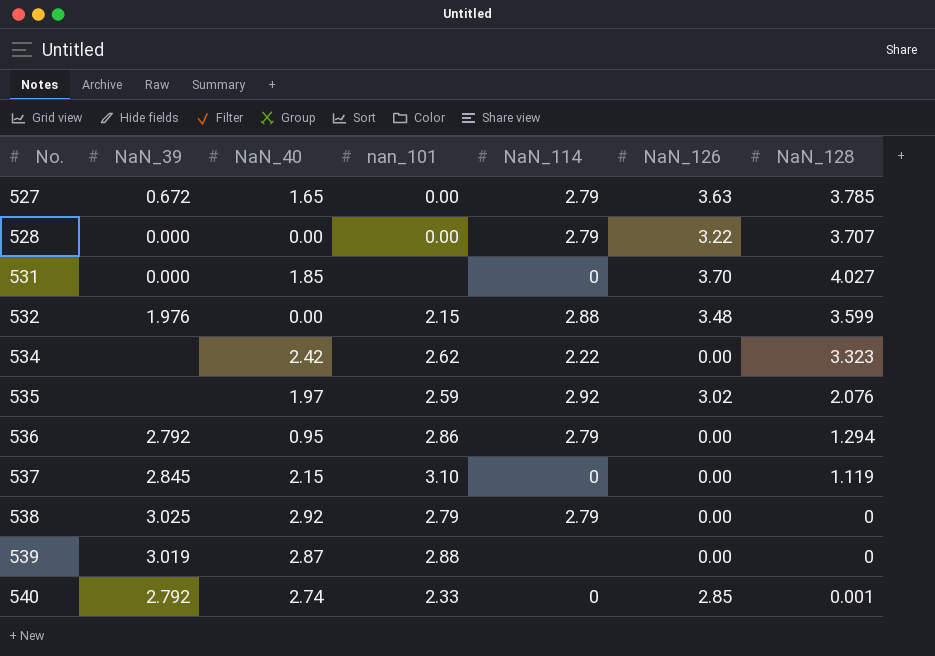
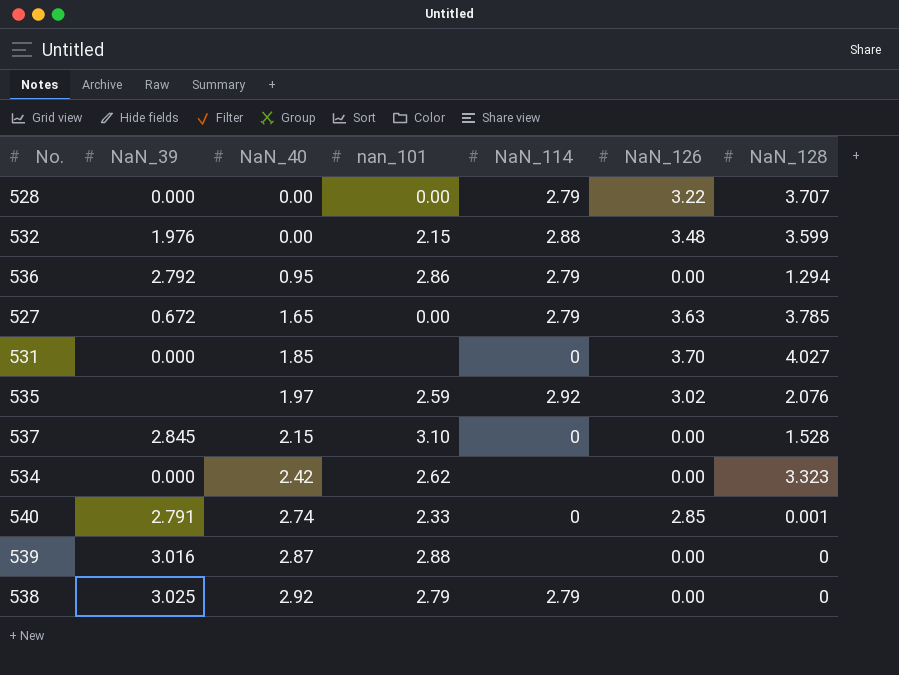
row order: No. ascending -> NaN_40 ascending
537 | NaN_128: 1.119 -> 1.528
534 | NaN_39: none -> 0.000
534 | NaN_114: 2.22 -> none
540 | NaN_39: 2.792 -> 2.791
539 | NaN_39: 3.019 -> 3.016

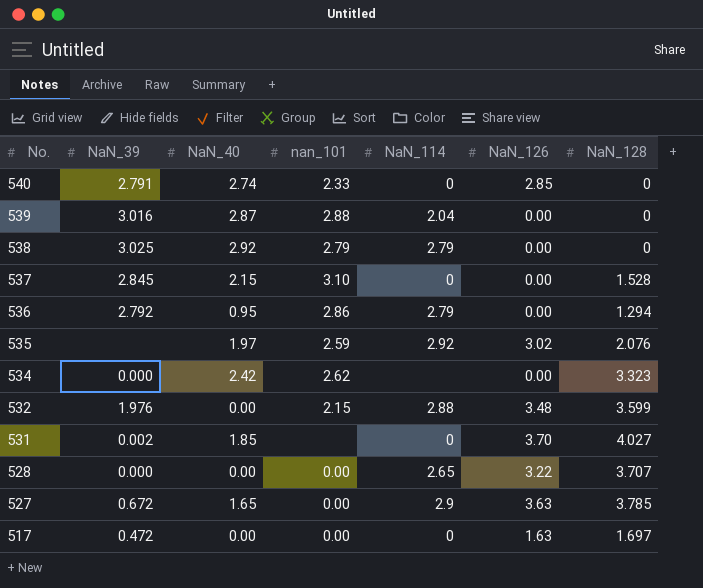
row order: NaN_40 ascending -> No. descending
540 | NaN_128: 0.001 -> 0
539 | NaN_114: none -> 2.04
531 | NaN_39: 0.000 -> 0.002
528 | NaN_114: 2.79 -> 2.65
527 | NaN_114: 2.79 -> 2.9
row 517: none -> 0.472 | 0.00 | 0.00 | 0 | 1.63 | 1.697

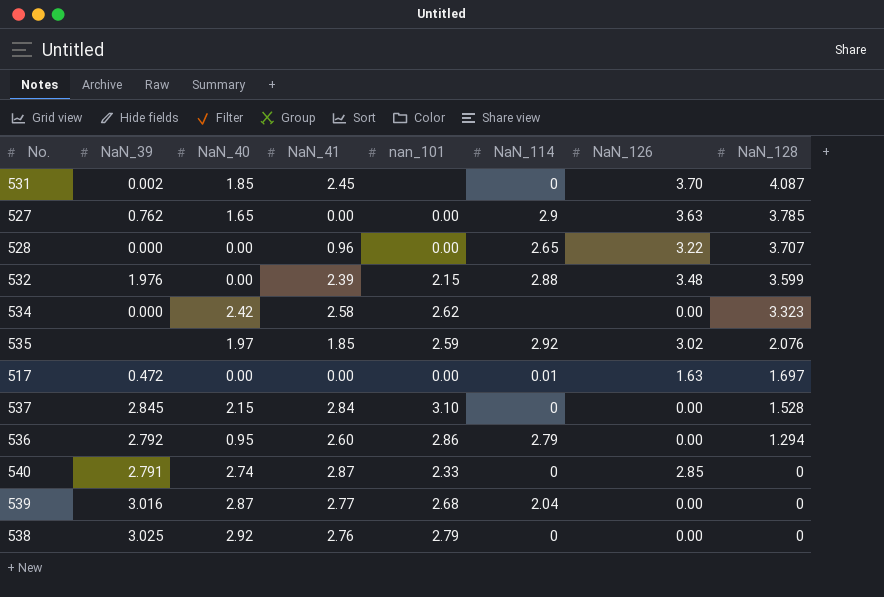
row order: No. descending -> NaN_128 descending
column NaN_41 | position: none -> 4
531 | NaN_128: 4.027 -> 4.087
527 | NaN_39: 0.672 -> 0.762
517 | NaN_114: 0 -> 0.01
539 | nan_101: 2.88 -> 2.68
538 | NaN_114: 2.79 -> 0

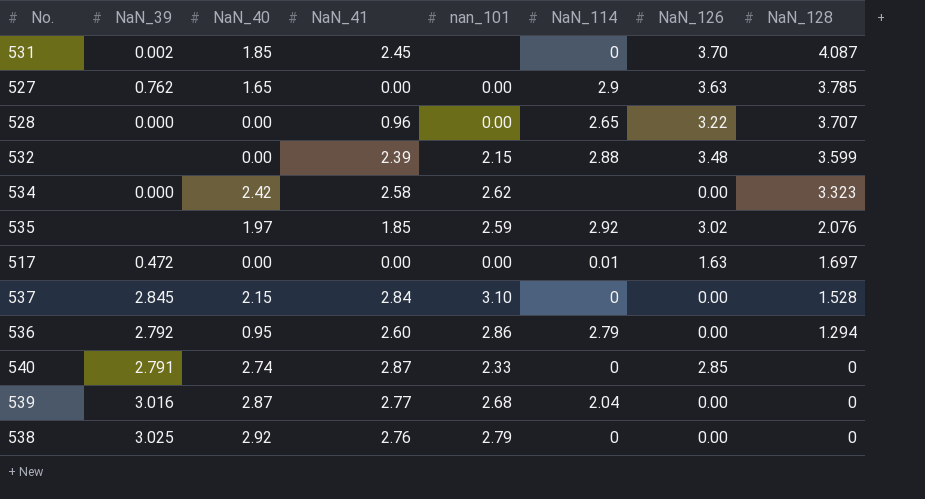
532 | NaN_39: 1.976 -> none

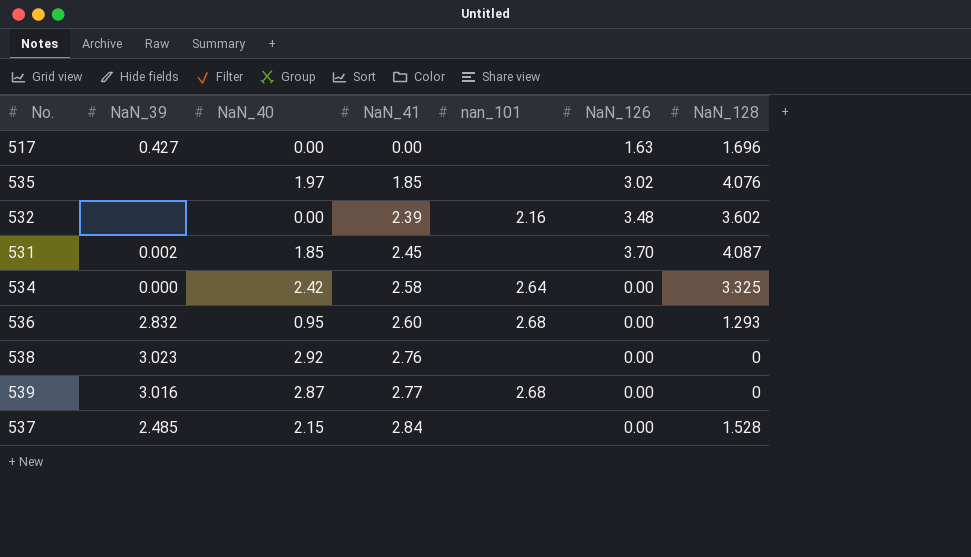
row order: NaN_128 descending -> NaN_41 ascending
column NaN_114 | position: 6 -> none
row 527: 0.762 | 1.65 | 0.00 | 0.00 | 2.9 | 3.63 | 3.785 -> none
row 528: 0.000 | 0.00 | 0.96 | 0.00 | 2.65 | 3.22 | 3.707 -> none
row 540: 2.791 | 2.74 | 2.87 | 2.33 | 0 | 2.85 | 0 -> none
517 | NaN_39: 0.472 -> 0.427
517 | nan_101: 0.00 -> none
517 | NaN_128: 1.697 -> 1.696
535 | nan_101: 2.59 -> none
535 | NaN_128: 2.076 -> 4.076
532 | nan_101: 2.15 -> 2.16
532 | NaN_128: 3.599 -> 3.602
534 | nan_101: 2.62 -> 2.64
534 | NaN_128: 3.323 -> 3.325
536 | NaN_39: 2.792 -> 2.832
536 | nan_101: 2.86 -> 2.68
536 | NaN_128: 1.294 -> 1.293
538 | NaN_39: 3.025 -> 3.023
538 | nan_101: 2.79 -> none
537 | NaN_39: 2.845 -> 2.485
537 | nan_101: 3.10 -> none

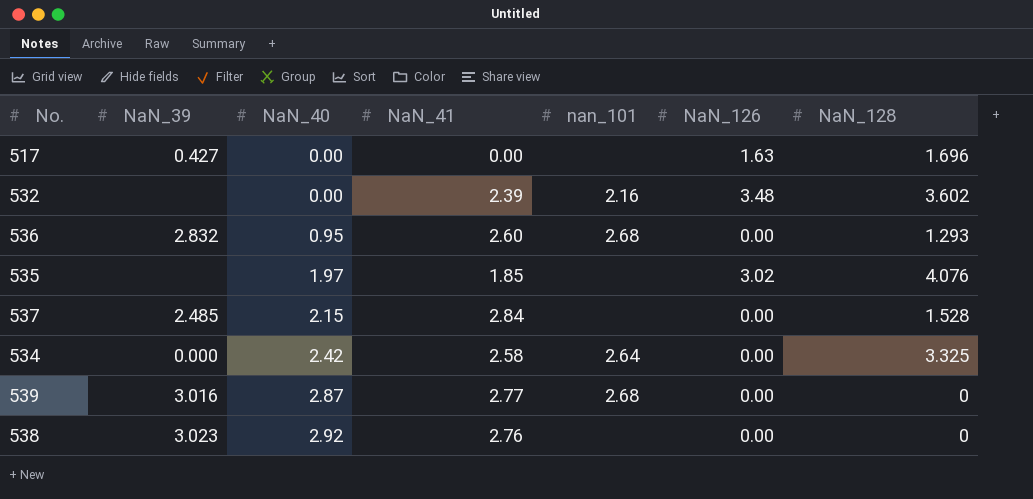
row order: NaN_41 ascending -> NaN_40 ascending
row 531: 0.002 | 1.85 | 2.45 | none | 3.70 | 4.087 -> none

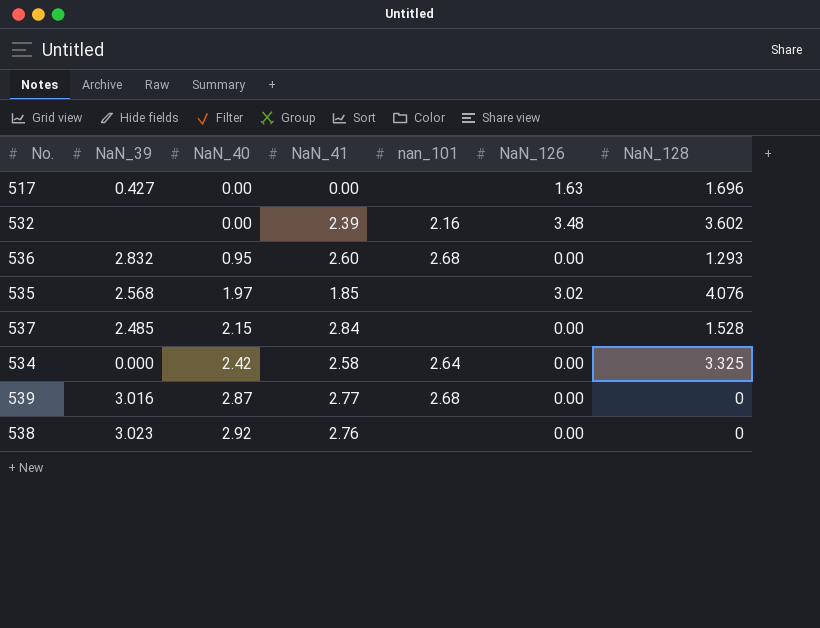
535 | NaN_39: none -> 2.568

